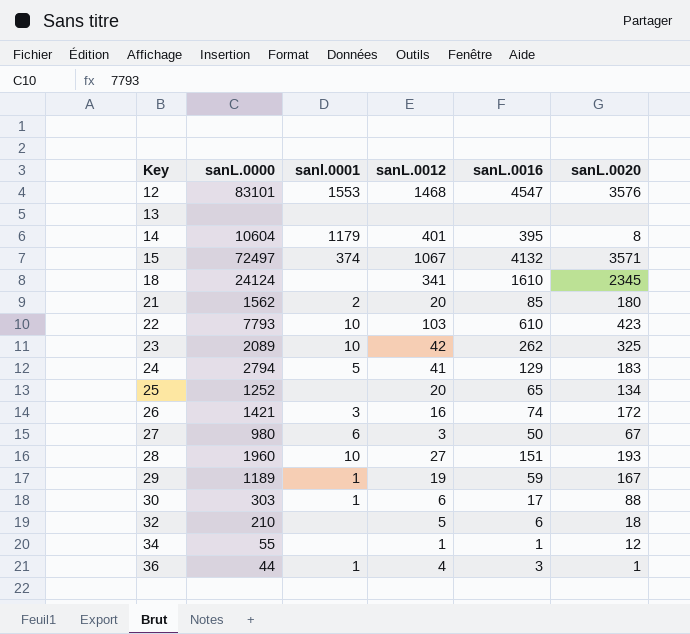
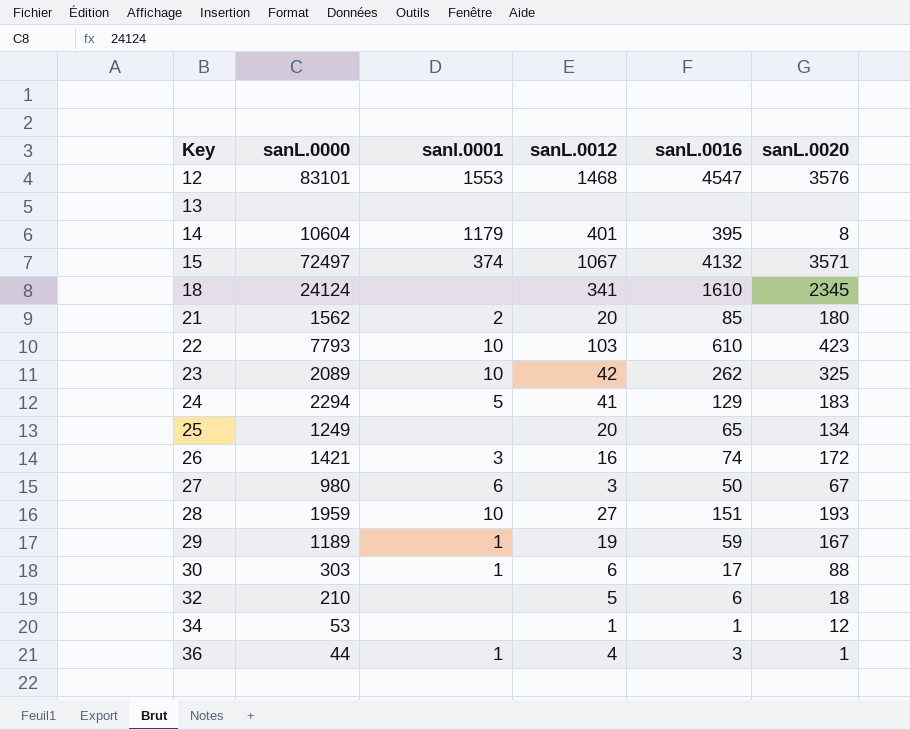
24 | sanL.0000: 2794 -> 2294
25 | sanL.0000: 1252 -> 1249
28 | sanL.0000: 1960 -> 1959
34 | sanL.0000: 55 -> 53

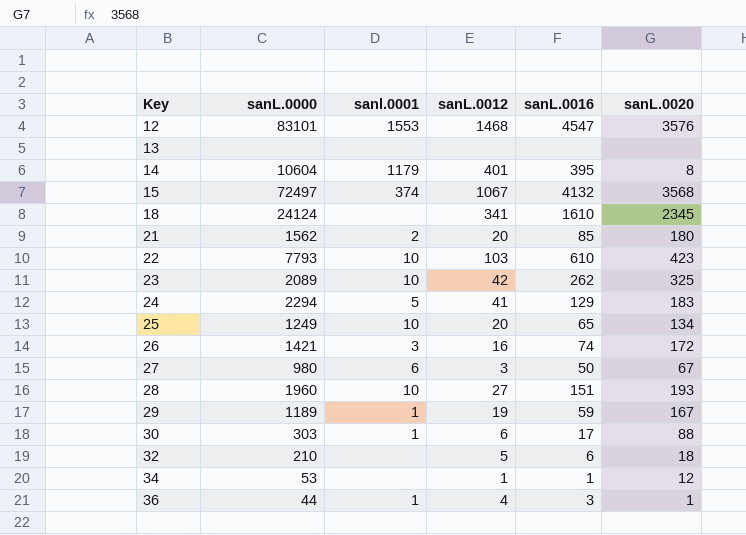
15 | sanL.0020: 3571 -> 3568
25 | sanl.0001: none -> 10
28 | sanL.0000: 1959 -> 1960

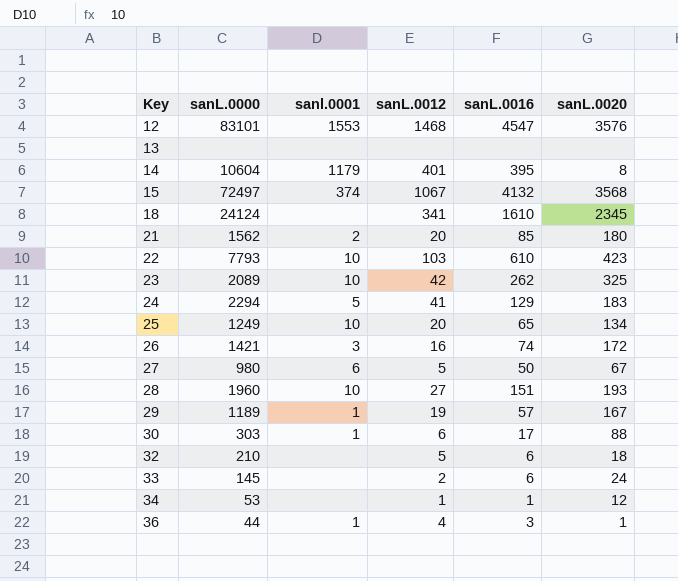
27 | sanL.0012: 3 -> 5
29 | sanL.0016: 59 -> 57
row 33: none -> 145 | none | 2 | 6 | 24

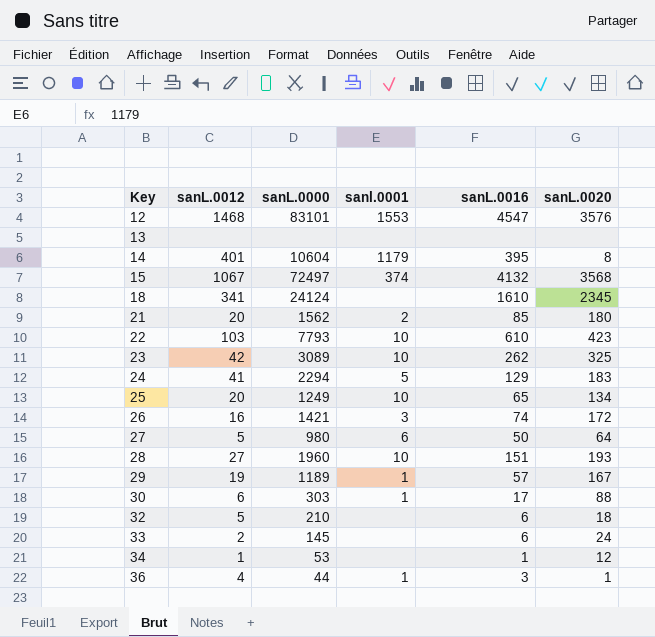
column sanL.0012 | position: 4 -> 2
23 | sanL.0000: 2089 -> 3089
27 | sanL.0020: 67 -> 64

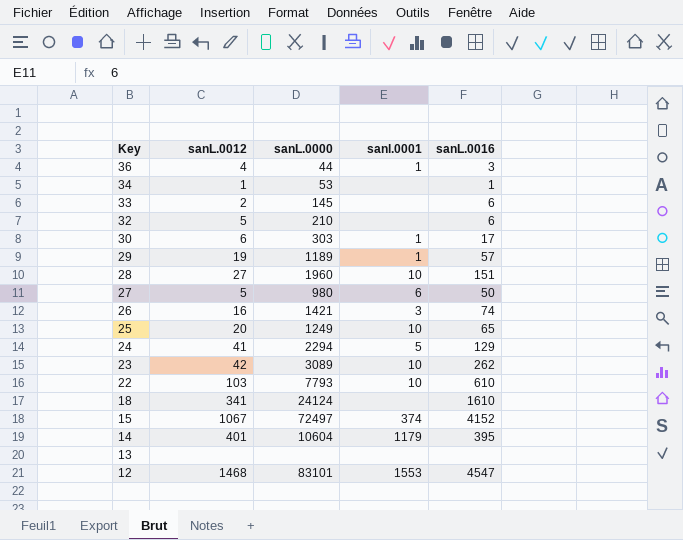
row order: Key ascending -> Key descending
column sanL.0020 | position: 6 -> none
row 21: 20 | 1562 | 2 | 85 | 180 -> none
15 | sanL.0016: 4132 -> 4152

